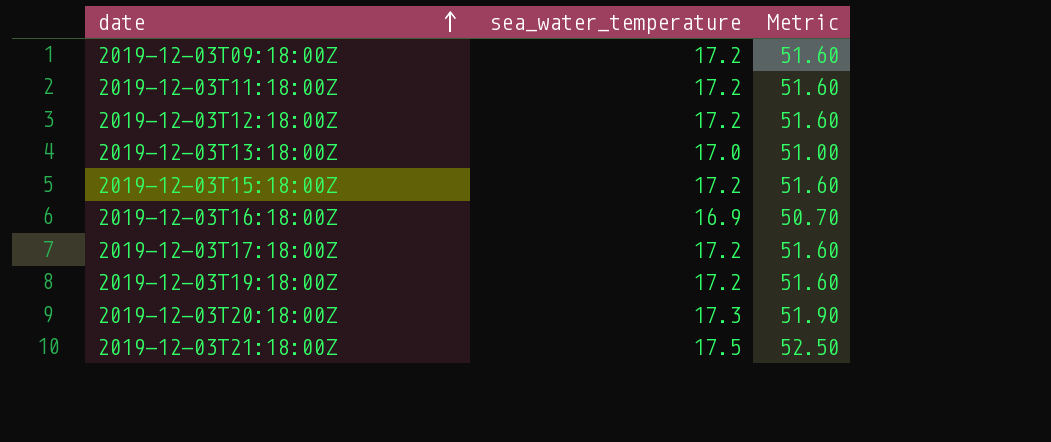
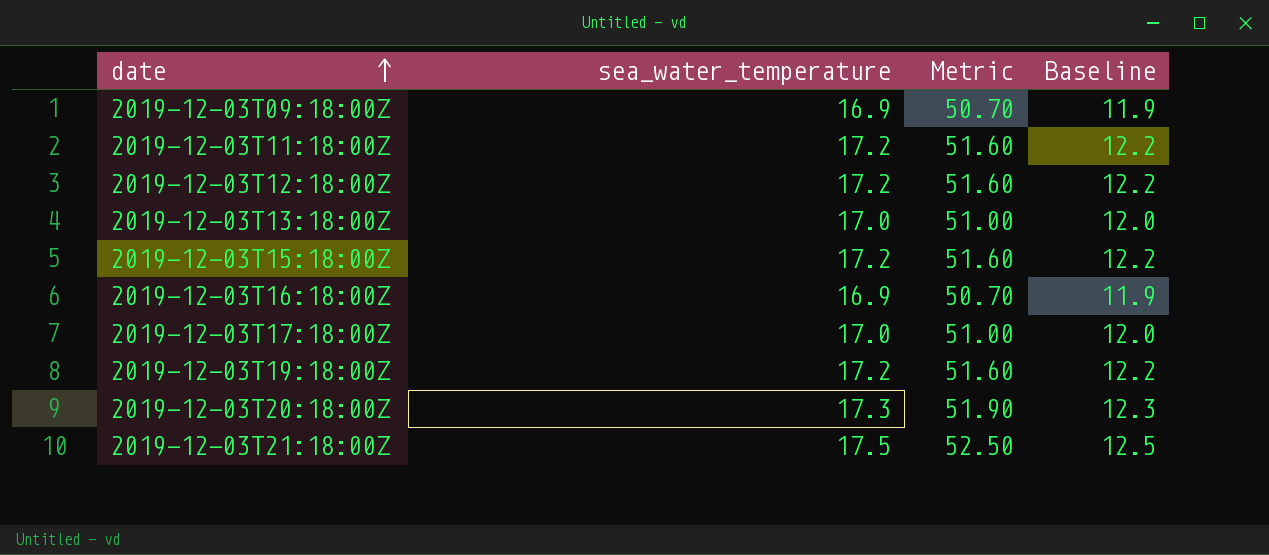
column Baseline | formula: none -> [sea_water_temperature] - 5
2019-12-03T09:18:00Z | sea_water_temperature: 17.2 -> 16.9
2019-12-03T09:18:00Z | Metric: 51.60 -> 50.70
2019-12-03T17:18:00Z | sea_water_temperature: 17.2 -> 17.0
2019-12-03T17:18:00Z | Metric: 51.60 -> 51.00

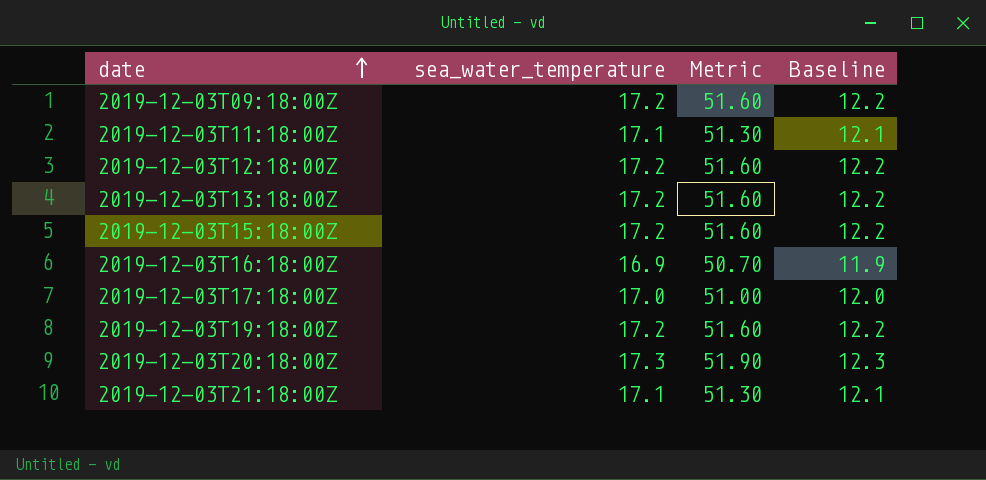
2019-12-03T09:18:00Z | sea_water_temperature: 16.9 -> 17.2
2019-12-03T09:18:00Z | Metric: 50.70 -> 51.60
2019-12-03T09:18:00Z | Baseline: 11.9 -> 12.2
2019-12-03T11:18:00Z | sea_water_temperature: 17.2 -> 17.1
2019-12-03T11:18:00Z | Metric: 51.60 -> 51.30
2019-12-03T11:18:00Z | Baseline: 12.2 -> 12.1
2019-12-03T13:18:00Z | sea_water_temperature: 17.0 -> 17.2
2019-12-03T13:18:00Z | Metric: 51.00 -> 51.60
2019-12-03T13:18:00Z | Baseline: 12.0 -> 12.2
2019-12-03T21:18:00Z | sea_water_temperature: 17.5 -> 17.1
2019-12-03T21:18:00Z | Metric: 52.50 -> 51.30
2019-12-03T21:18:00Z | Baseline: 12.5 -> 12.1

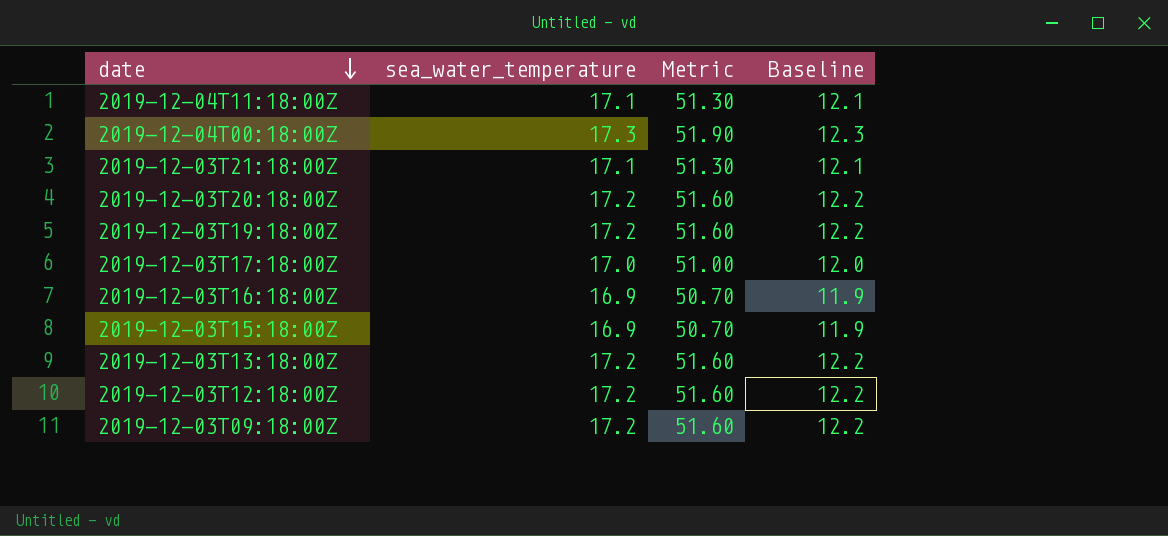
row order: date ascending -> date descending
row 2019-12-03T11:18:00Z: 17.1 | 51.30 | 12.1 -> none
row 2019-12-04T11:18:00Z: none -> 17.1 | 51.30 | 12.1
row 2019-12-04T00:18:00Z: none -> 17.3 | 51.90 | 12.3
2019-12-03T20:18:00Z | sea_water_temperature: 17.3 -> 17.2
2019-12-03T20:18:00Z | Metric: 51.90 -> 51.60
2019-12-03T20:18:00Z | Baseline: 12.3 -> 12.2
2019-12-03T15:18:00Z | sea_water_temperature: 17.2 -> 16.9
2019-12-03T15:18:00Z | Metric: 51.60 -> 50.70
2019-12-03T15:18:00Z | Baseline: 12.2 -> 11.9

